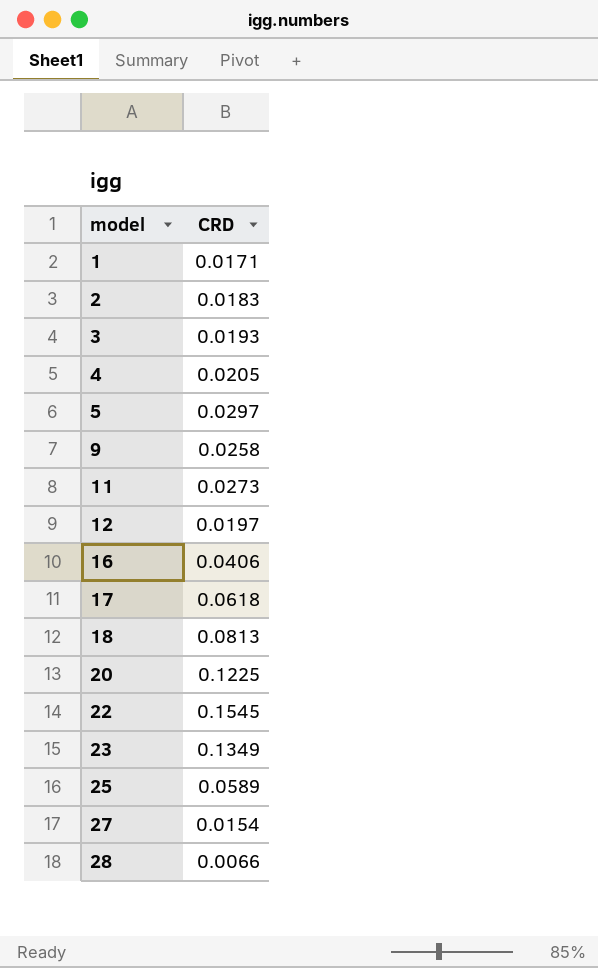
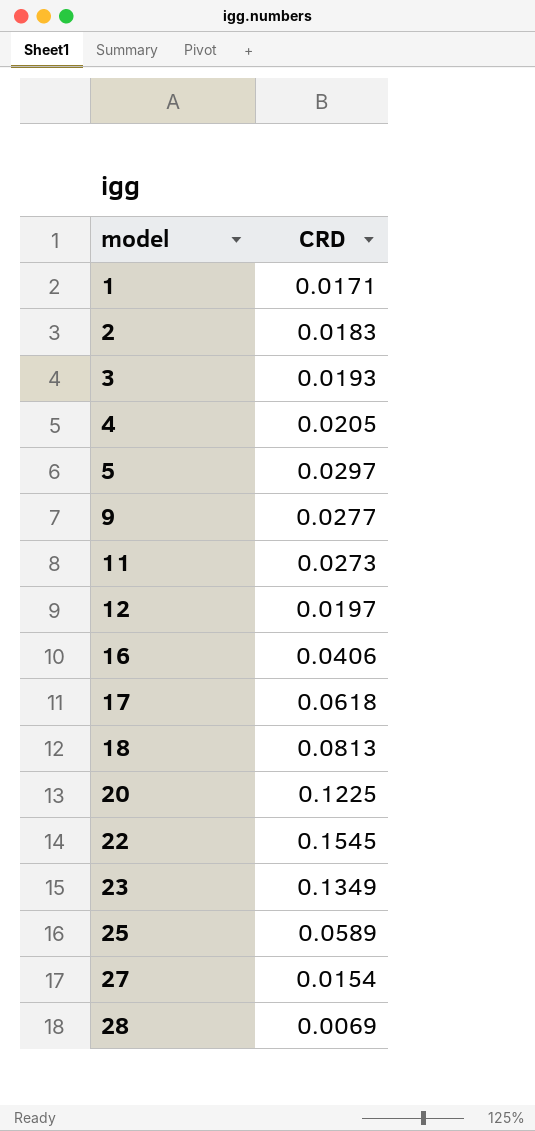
9 | CRD: 0.0258 -> 0.0277
28 | CRD: 0.0066 -> 0.0069

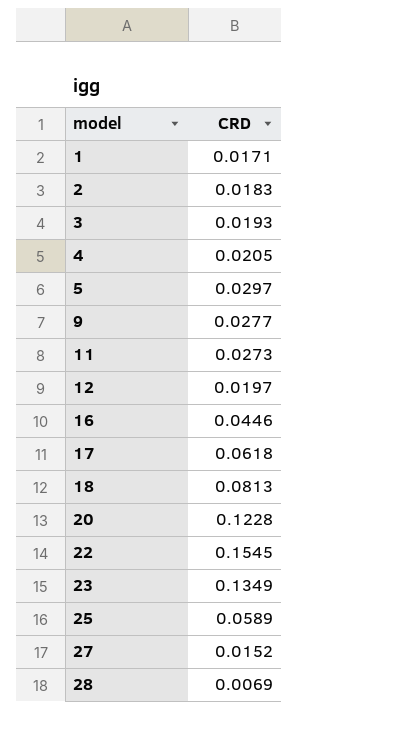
16 | CRD: 0.0406 -> 0.0446
20 | CRD: 0.1225 -> 0.1228
27 | CRD: 0.0154 -> 0.0152

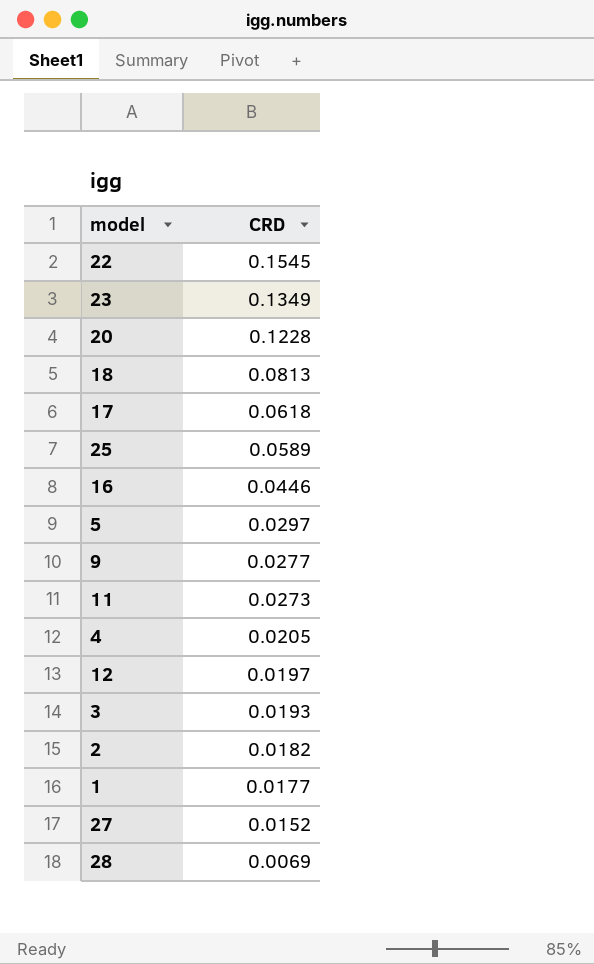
row order: model ascending -> CRD descending
2 | CRD: 0.0183 -> 0.0182
1 | CRD: 0.0171 -> 0.0177

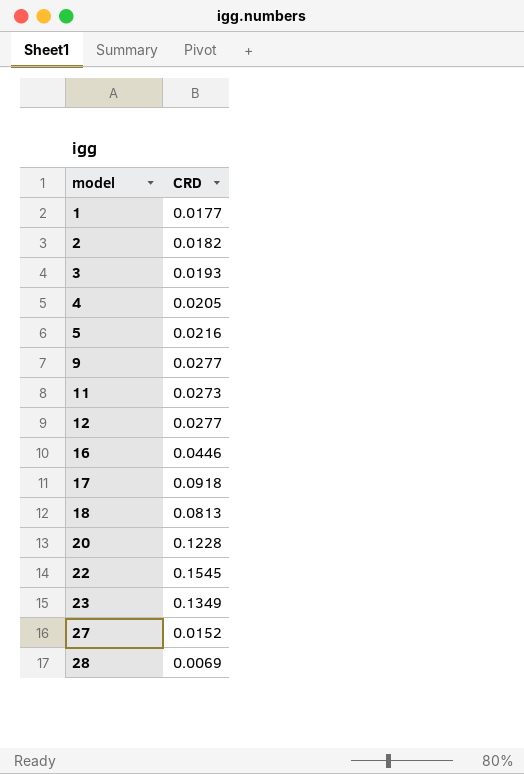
row order: CRD descending -> model ascending
row 25: 0.0589 -> none
5 | CRD: 0.0297 -> 0.0216
12 | CRD: 0.0197 -> 0.0277
17 | CRD: 0.0618 -> 0.0918

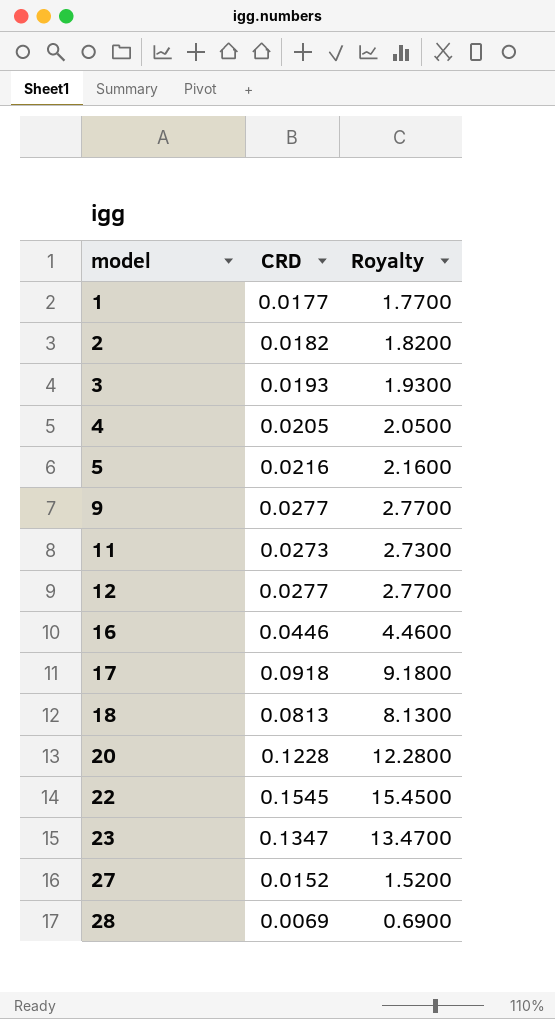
column Royalty | formula: none -> [CRD] * 100
23 | CRD: 0.1349 -> 0.1347

